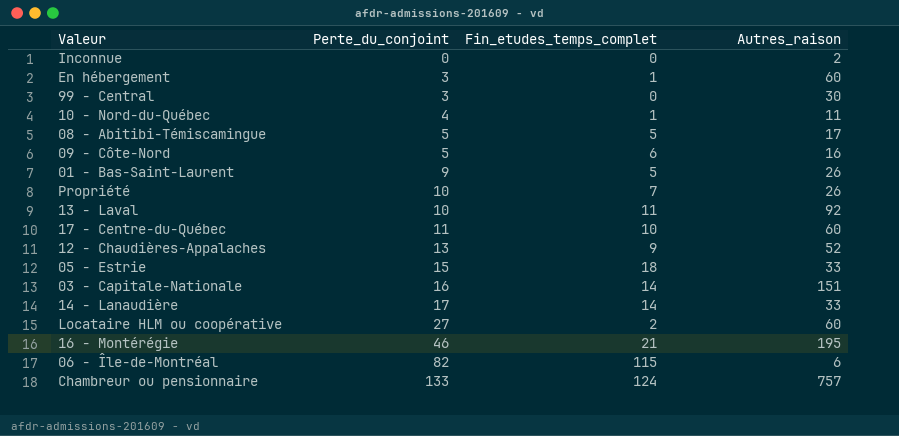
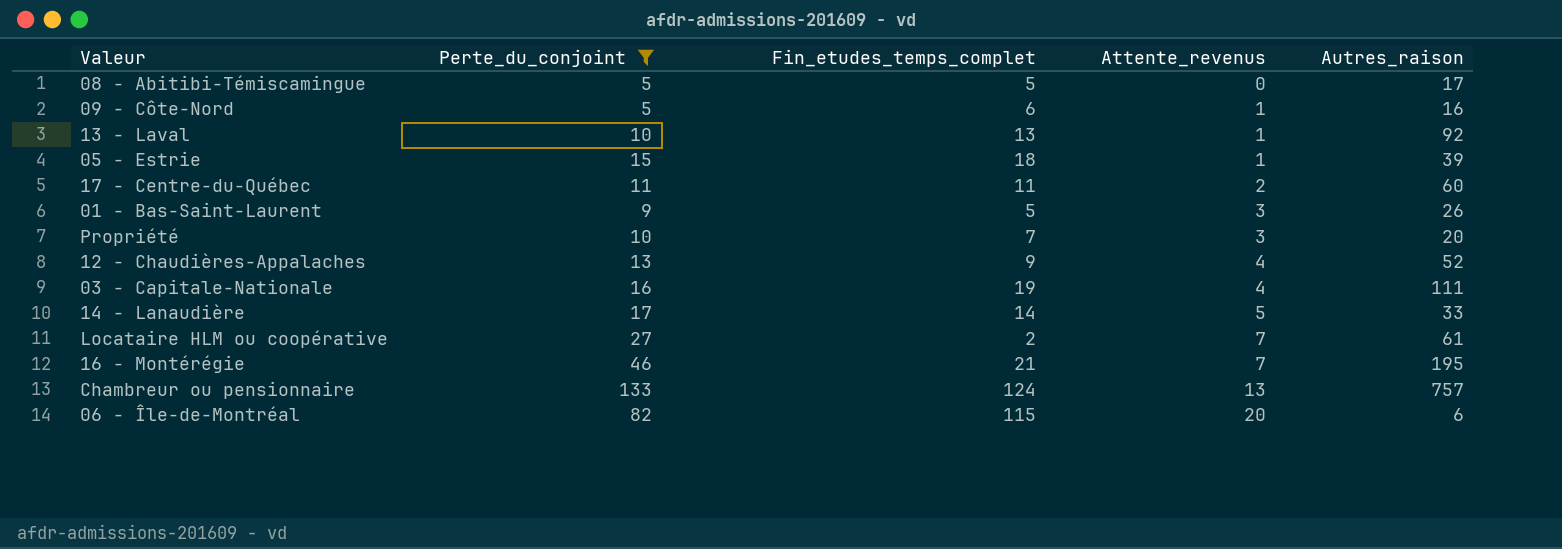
filter: none -> Perte_du_conjoint >= 5
row order: Perte_du_conjoint ascending -> Attente_revenus ascending
column Attente_revenus | position: none -> 4
13 - Laval | Fin_etudes_temps_complet: 11 -> 13
05 - Estrie | Autres_raison: 33 -> 39
17 - Centre-du-Québec | Fin_etudes_temps_complet: 10 -> 11
Propriété | Autres_raison: 26 -> 20
03 - Capitale-Nationale | Fin_etudes_temps_complet: 14 -> 19
03 - Capitale-Nationale | Autres_raison: 151 -> 111
Locataire HLM ou coopérative | Autres_raison: 60 -> 61

